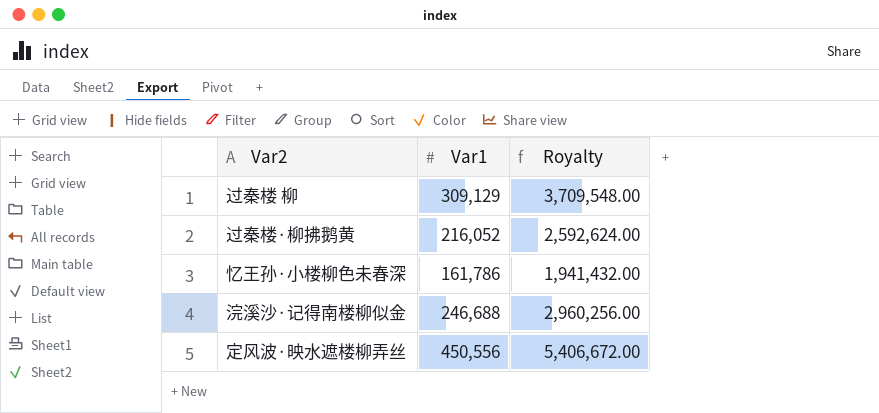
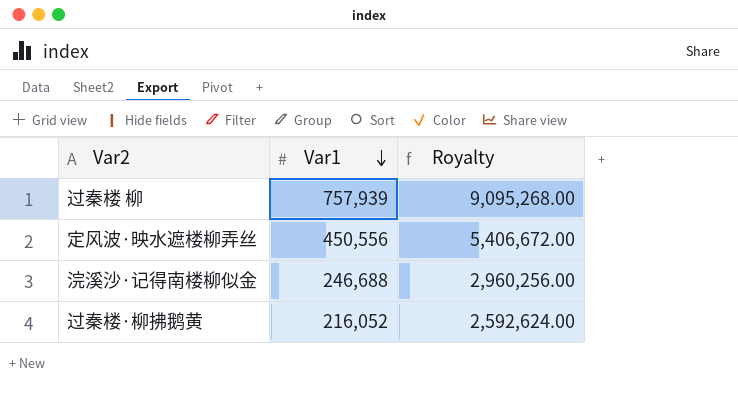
row order: none -> Var1 descending
row 忆王孙·小楼柳色未春深: 161,786 | 1,941,432.00 -> none
过秦楼 柳 | Var1: 309,129 -> 757,939
过秦楼 柳 | Royalty: 3,709,548.00 -> 9,095,268.00

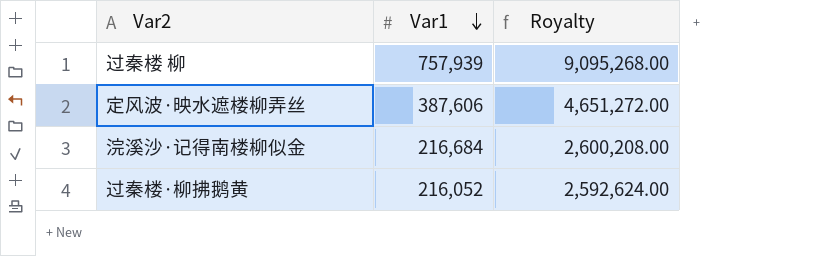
定风波·映水遮楼柳弄丝 | Var1: 450,556 -> 387,606
定风波·映水遮楼柳弄丝 | Royalty: 5,406,672.00 -> 4,651,272.00
浣溪沙·记得南楼柳似金 | Var1: 246,688 -> 216,684
浣溪沙·记得南楼柳似金 | Royalty: 2,960,256.00 -> 2,600,208.00

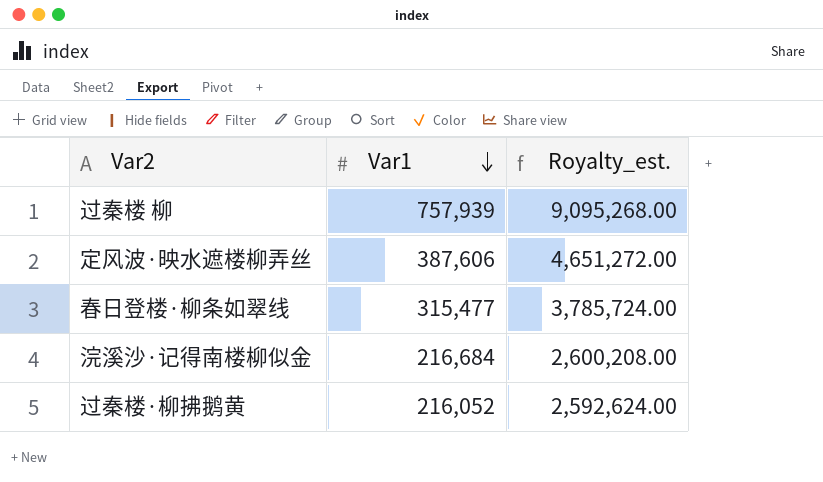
column name: Royalty -> Royalty_est.
row 春日登楼·柳条如翠线: none -> 315,477 | 3,785,724.00

